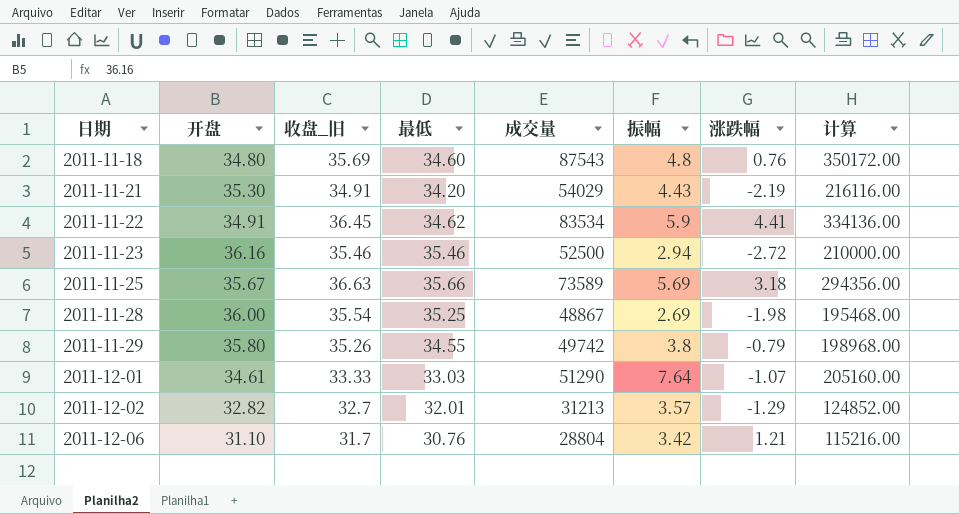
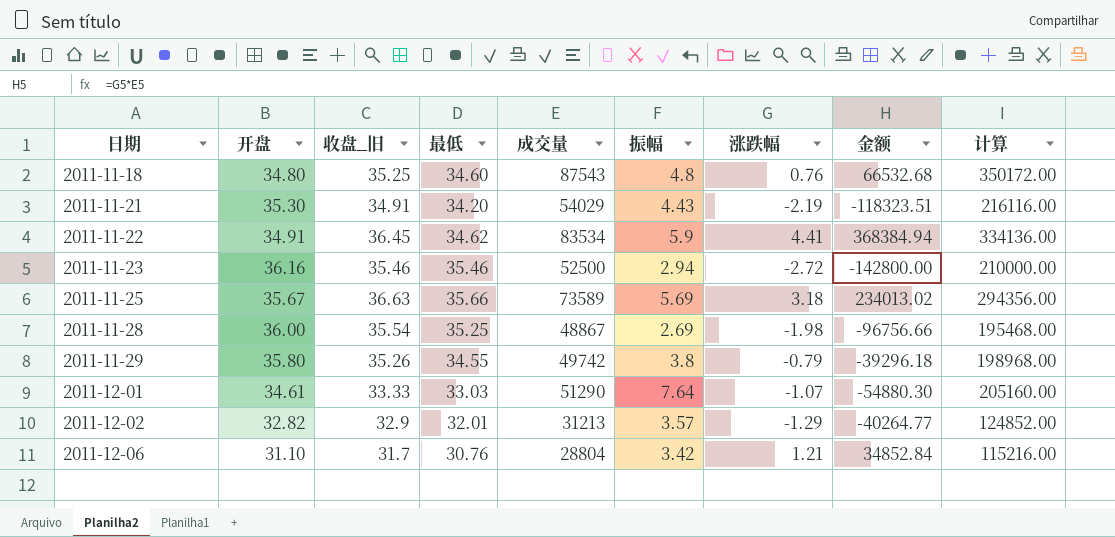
column 金额 | formula: none -> [成交量] * [涨跌幅]
2011-11-18 | 收盘_旧: 35.69 -> 35.25
2011-12-02 | 收盘_旧: 32.7 -> 32.9

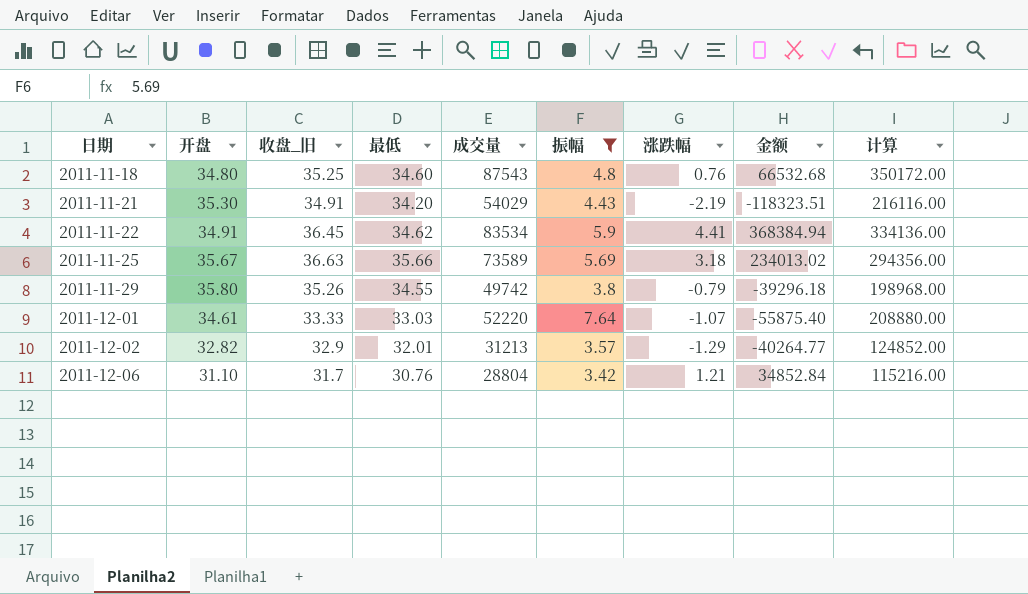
filter: none -> 振幅 >= 3.42
2011-12-01 | 成交量: 51290 -> 52220
2011-12-01 | 金额: -54880.30 -> -55875.40
2011-12-01 | 计算: 205160.00 -> 208880.00

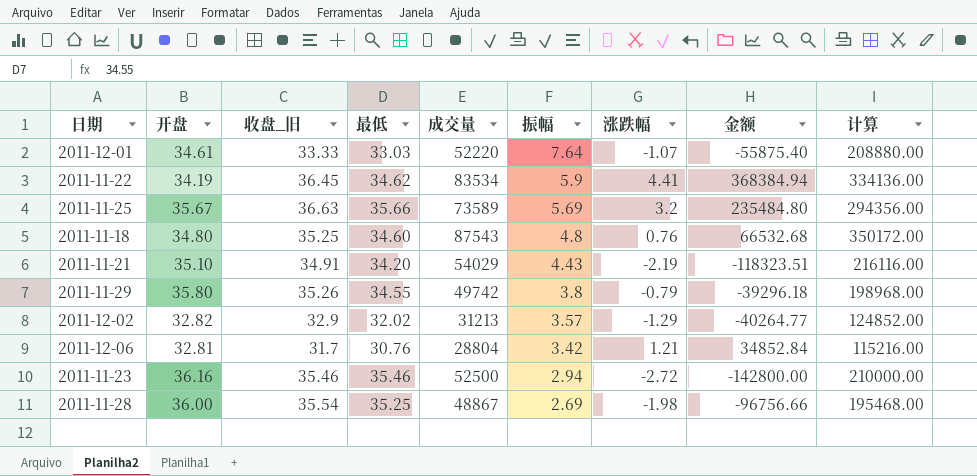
filter: 振幅 >= 3.42 -> none
row order: 日期 ascending -> 振幅 descending
2011-11-22 | 开盘: 34.91 -> 34.19
2011-11-25 | 涨跌幅: 3.18 -> 3.2
2011-11-25 | 金额: 234013.02 -> 235484.80
2011-11-21 | 开盘: 35.30 -> 35.10
2011-12-02 | 最低: 32.01 -> 32.02
2011-12-06 | 开盘: 31.10 -> 32.81

